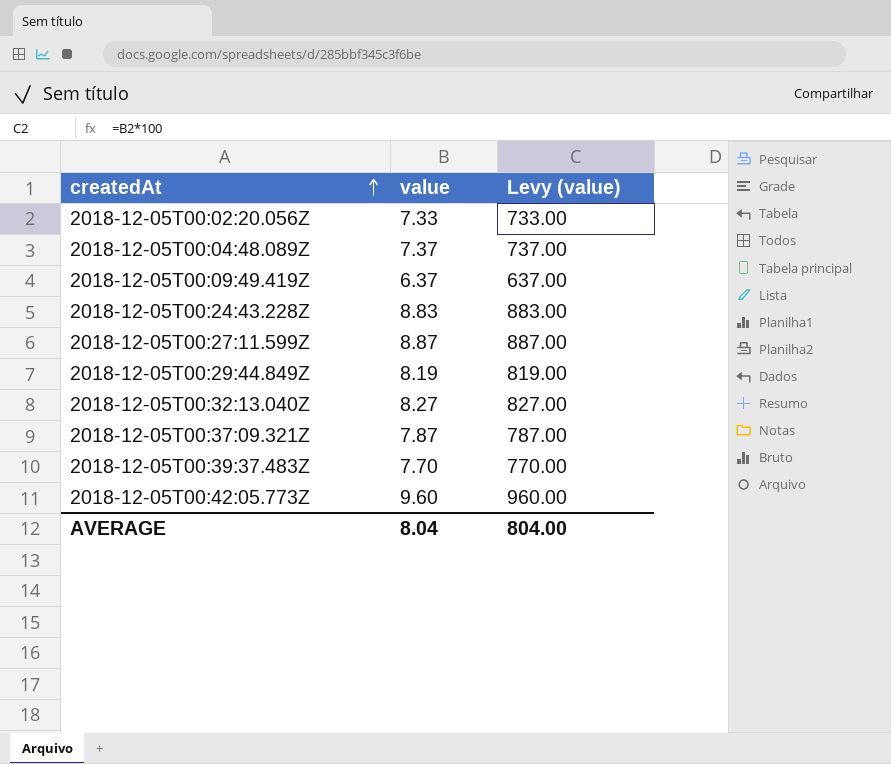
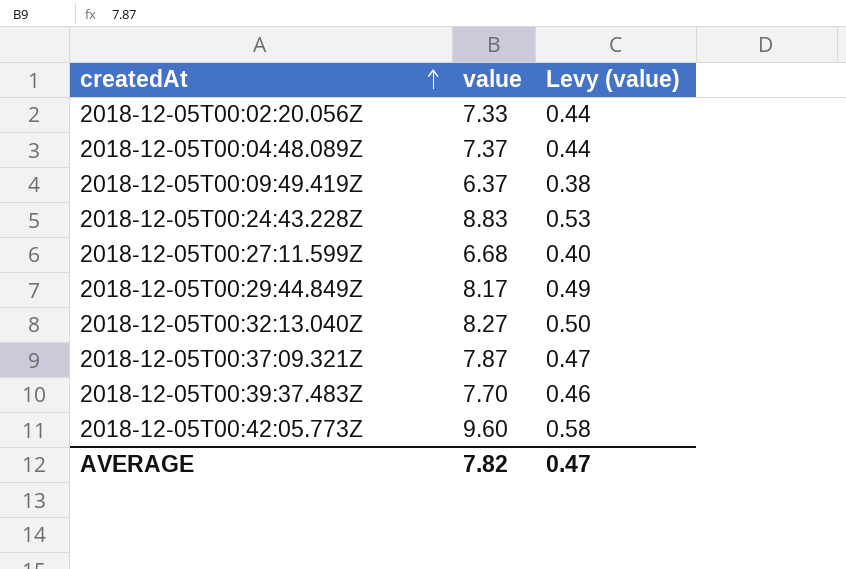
column Levy (value) | formula: [value] * 100 -> [value] * 0.06
2018-12-05T00:27:11.599Z | value: 8.87 -> 6.68
2018-12-05T00:29:44.849Z | value: 8.19 -> 8.17
AVERAGE | value: 8.04 -> 7.82
AVERAGE | Levy (value): 804.00 -> 0.47

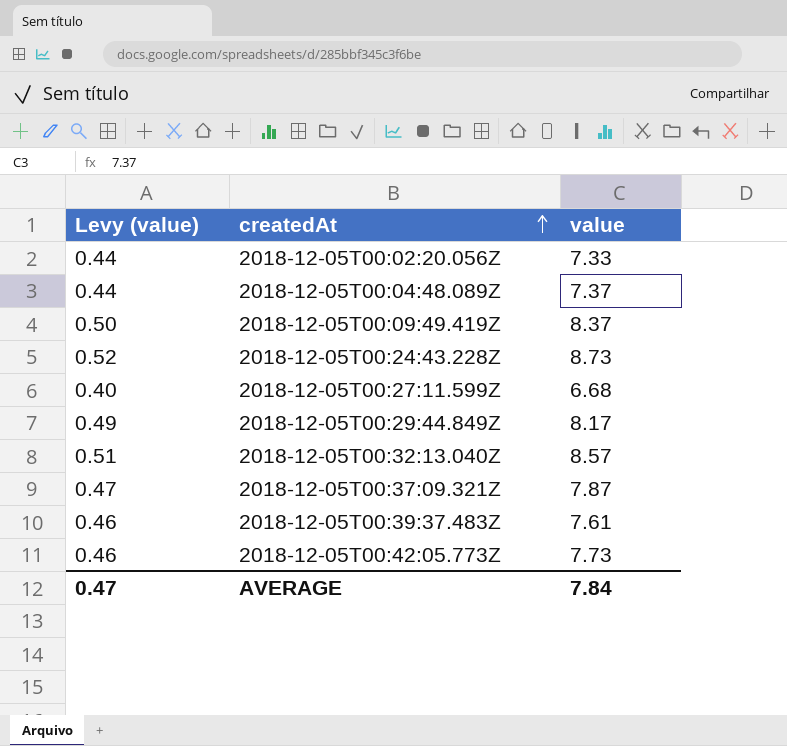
column Levy (value) | position: 3 -> 1
2018-12-05T00:09:49.419Z | Levy (value): 0.38 -> 0.50
2018-12-05T00:09:49.419Z | value: 6.37 -> 8.37
2018-12-05T00:24:43.228Z | Levy (value): 0.53 -> 0.52
2018-12-05T00:24:43.228Z | value: 8.83 -> 8.73
2018-12-05T00:32:13.040Z | Levy (value): 0.50 -> 0.51
2018-12-05T00:32:13.040Z | value: 8.27 -> 8.57
2018-12-05T00:39:37.483Z | value: 7.70 -> 7.61
2018-12-05T00:42:05.773Z | Levy (value): 0.58 -> 0.46
2018-12-05T00:42:05.773Z | value: 9.60 -> 7.73
AVERAGE | value: 7.82 -> 7.84

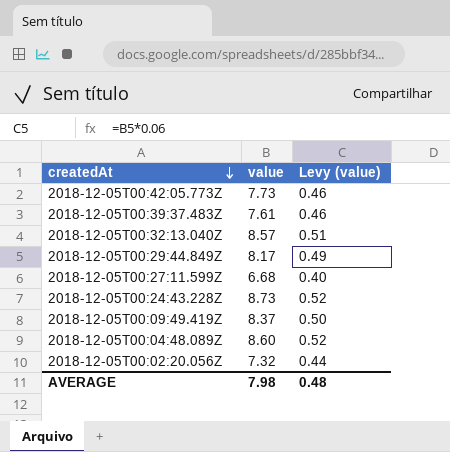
row order: createdAt ascending -> createdAt descending
column Levy (value) | position: 1 -> 3
row 2018-12-05T00:37:09.321Z: 0.47 | 7.87 -> none
2018-12-05T00:04:48.089Z | value: 7.37 -> 8.60
2018-12-05T00:04:48.089Z | Levy (value): 0.44 -> 0.52
2018-12-05T00:02:20.056Z | value: 7.33 -> 7.32
AVERAGE | value: 7.84 -> 7.98
AVERAGE | Levy (value): 0.47 -> 0.48

